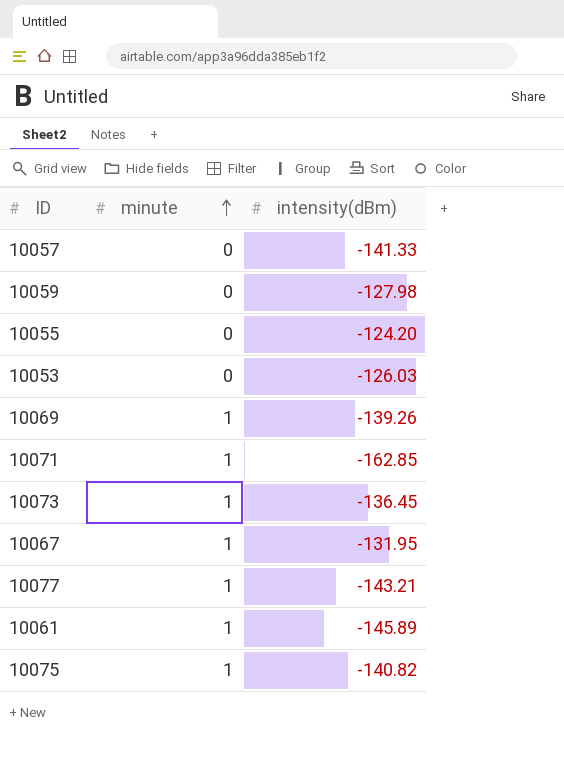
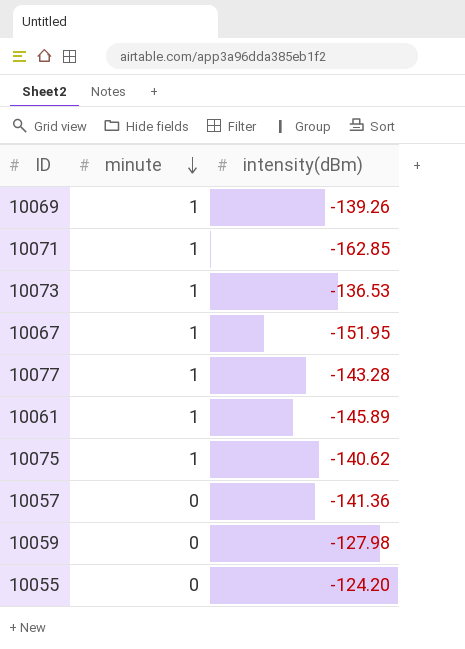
row order: minute ascending -> minute descending
row 10053: 0 | -126.03 -> none
10073 | intensity(dBm): -136.45 -> -136.53
10067 | intensity(dBm): -131.95 -> -151.95
10077 | intensity(dBm): -143.21 -> -143.28
10075 | intensity(dBm): -140.82 -> -140.62
10057 | intensity(dBm): -141.33 -> -141.36

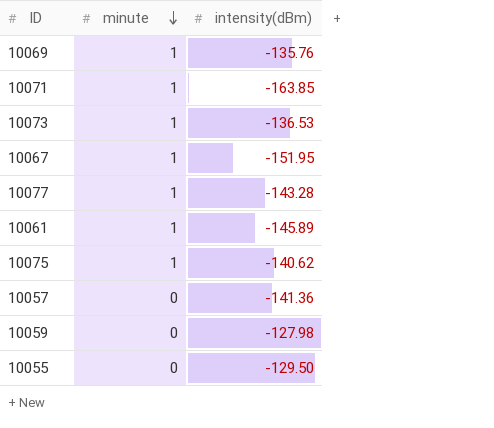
10069 | intensity(dBm): -139.26 -> -135.76
10071 | intensity(dBm): -162.85 -> -163.85
10055 | intensity(dBm): -124.20 -> -129.50

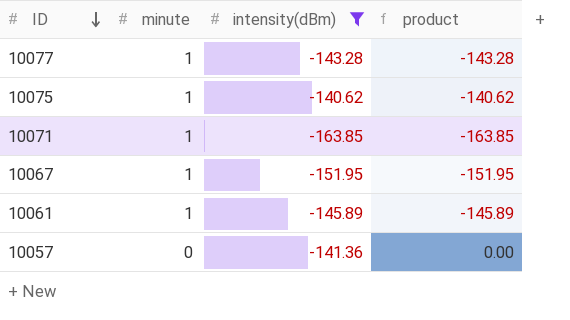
filter: none -> intensity(dBm) <= -140.62
row order: minute descending -> ID descending
column product | formula: none -> [minute] * [intensity(dBm)]

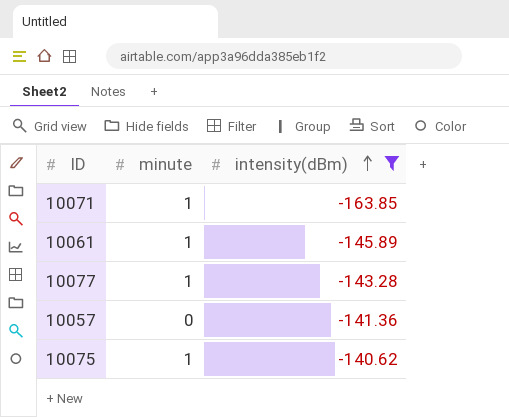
row order: ID descending -> intensity(dBm) ascending
column product | formula: [minute] * [intensity(dBm)] -> none
row 10067: 1 | -151.95 | -151.95 -> none

